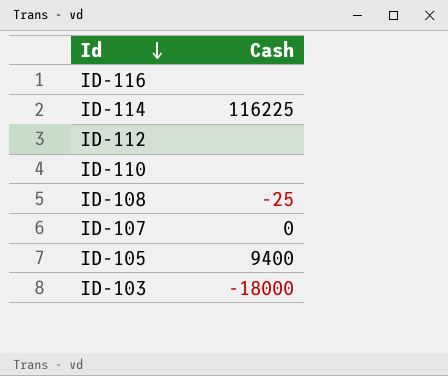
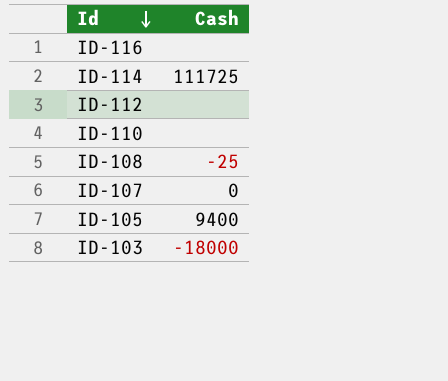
ID-114 | Cash: 116225 -> 111725

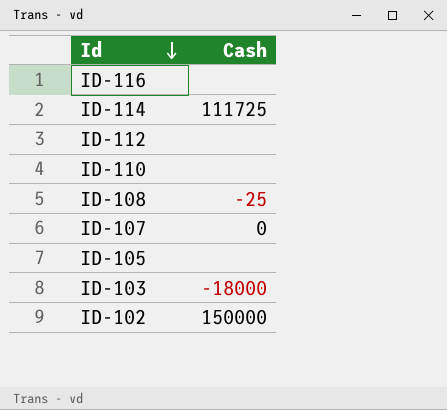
ID-105 | Cash: 9400 -> none
row ID-102: none -> 150000

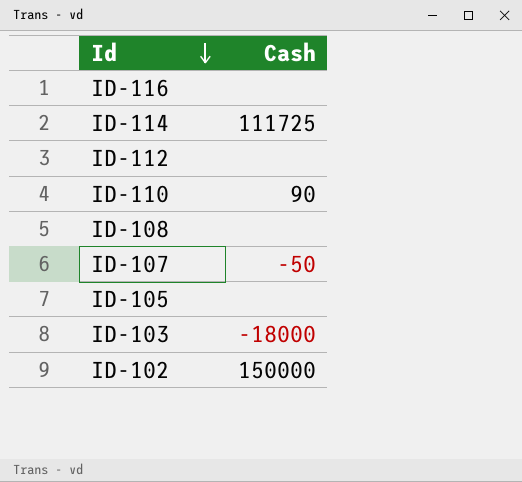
ID-110 | Cash: none -> 90
ID-108 | Cash: -25 -> none
ID-107 | Cash: 0 -> -50

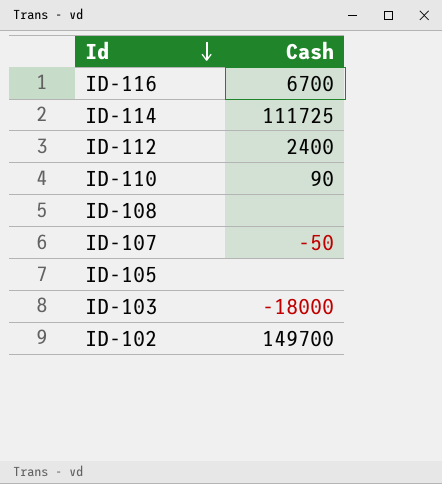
ID-116 | Cash: none -> 6700
ID-112 | Cash: none -> 2400
ID-102 | Cash: 150000 -> 149700

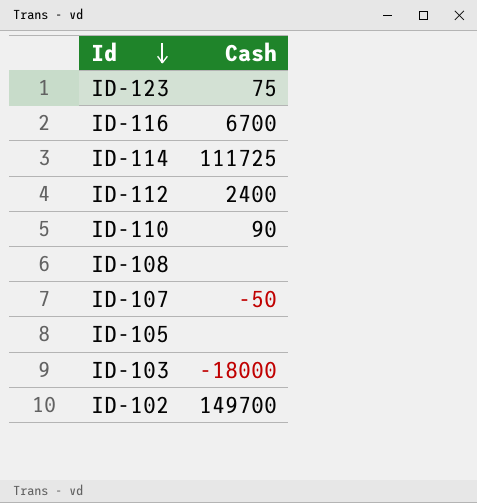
row ID-123: none -> 75

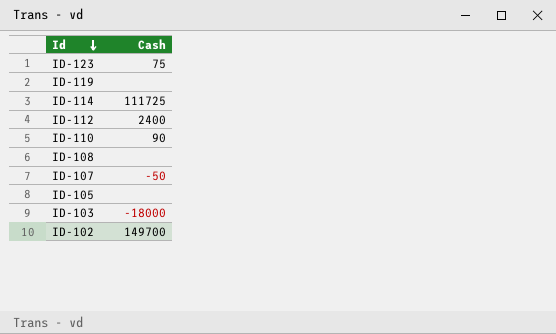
row ID-116: 6700 -> none
row ID-119: none -> none

